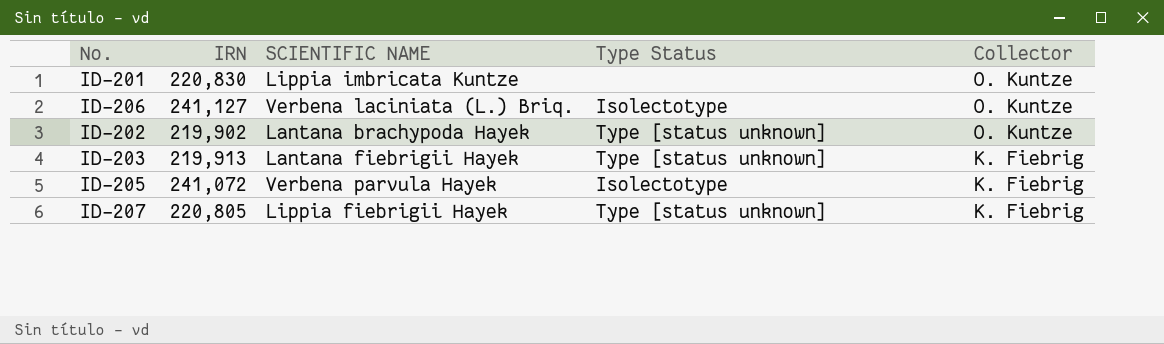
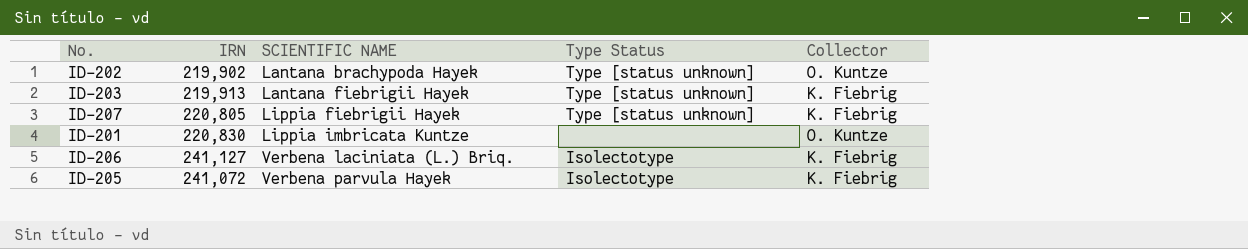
row order: Collector descending -> SCIENTIFIC NAME ascending
ID-206 | Collector: O. Kuntze -> K. Fiebrig

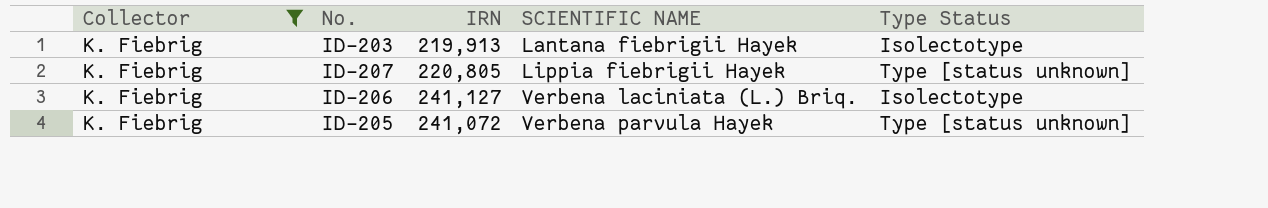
filter: none -> Collector = K. Fiebrig
column Collector | position: 5 -> 1
ID-203 | Type Status: Type [status unknown] -> Isolectotype
ID-205 | Type Status: Isolectotype -> Type [status unknown]

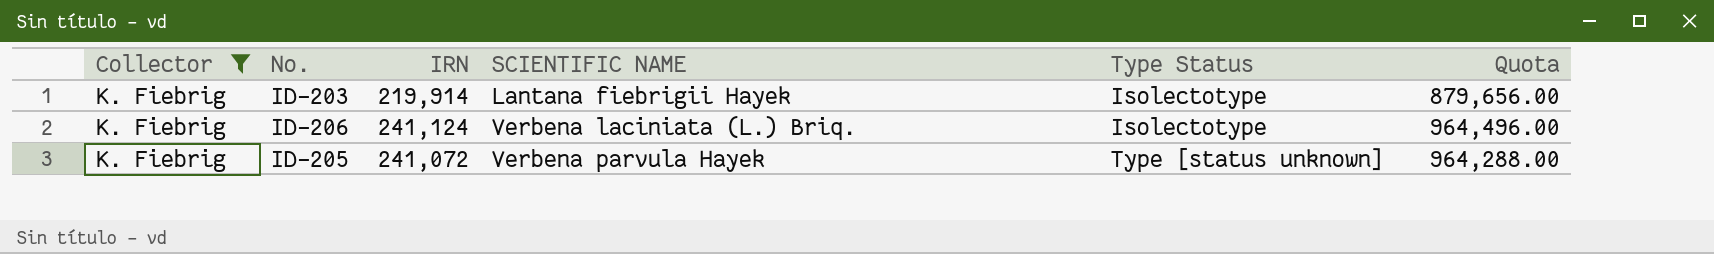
column Quota | formula: none -> [IRN] * 4
row ID-207: K. Fiebrig | 220,805 | Lippia fiebrigii Hayek | Type [status unknown] -> none
ID-203 | IRN: 219,913 -> 219,914
ID-206 | IRN: 241,127 -> 241,124

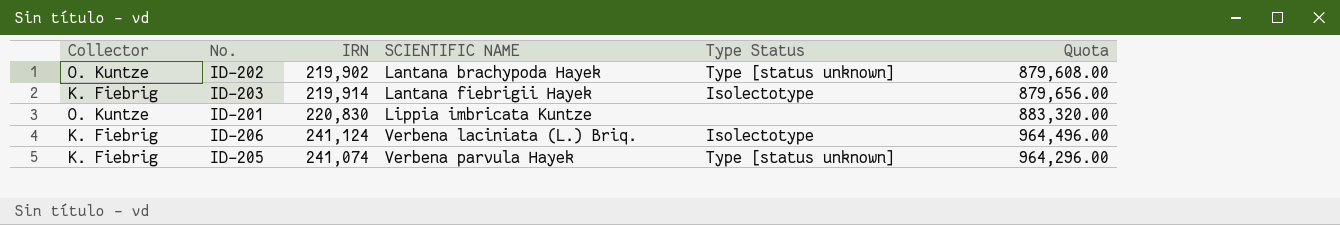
filter: Collector = K. Fiebrig -> none
ID-205 | IRN: 241,072 -> 241,074
ID-205 | Quota: 964,288.00 -> 964,296.00

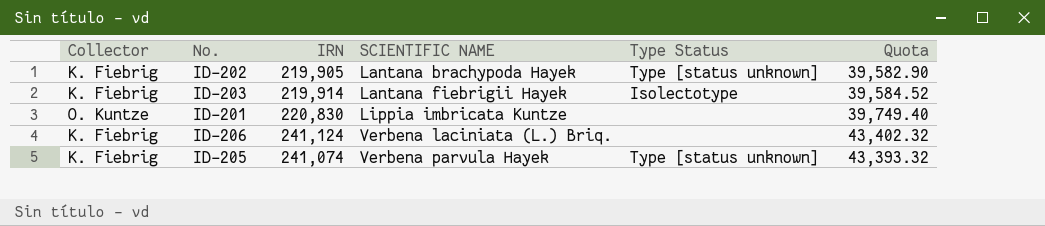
column Quota | formula: [IRN] * 4 -> [IRN] * 0.18
ID-202 | Collector: O. Kuntze -> K. Fiebrig
ID-202 | IRN: 219,902 -> 219,905
ID-206 | Type Status: Isolectotype -> none

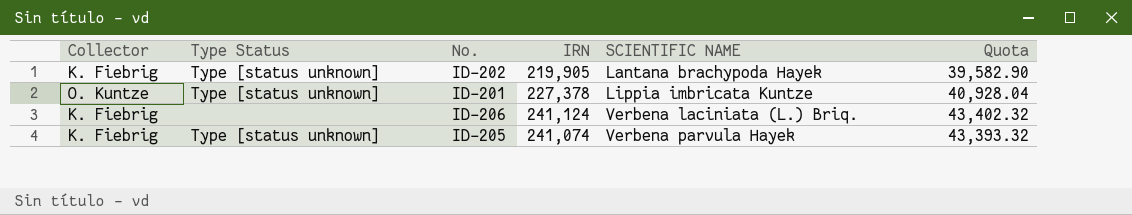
column Type Status | position: 5 -> 2
row ID-203: K. Fiebrig | 219,914 | Lantana fiebrigii Hayek | Isolectotype | 39,584.52 -> none
ID-201 | Type Status: none -> Type [status unknown]
ID-201 | IRN: 220,830 -> 227,378
ID-201 | Quota: 39,749.40 -> 40,928.04

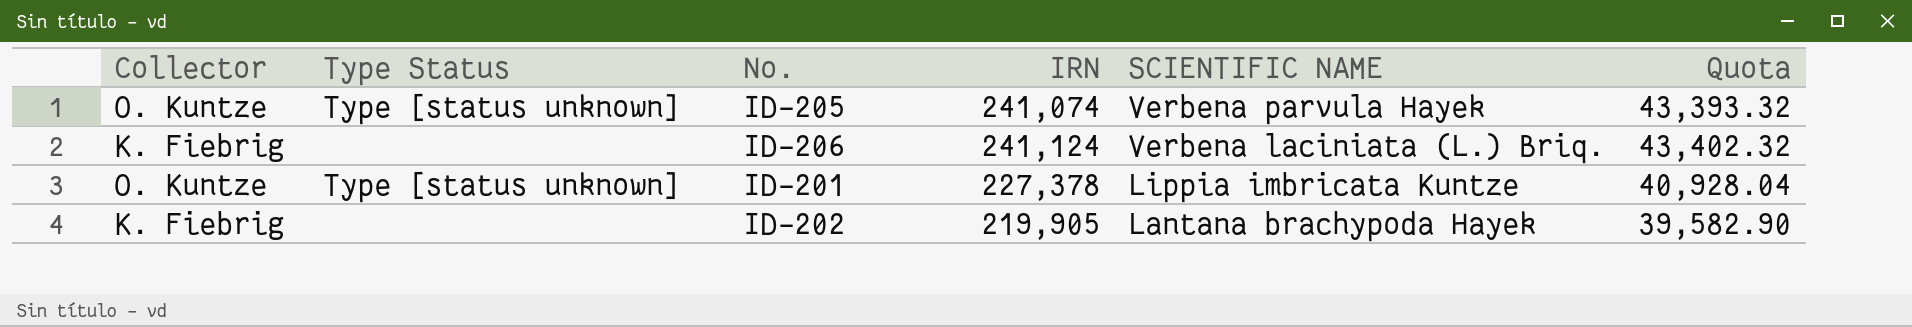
row order: SCIENTIFIC NAME ascending -> SCIENTIFIC NAME descending
ID-205 | Collector: K. Fiebrig -> O. Kuntze
ID-202 | Type Status: Type [status unknown] -> none

